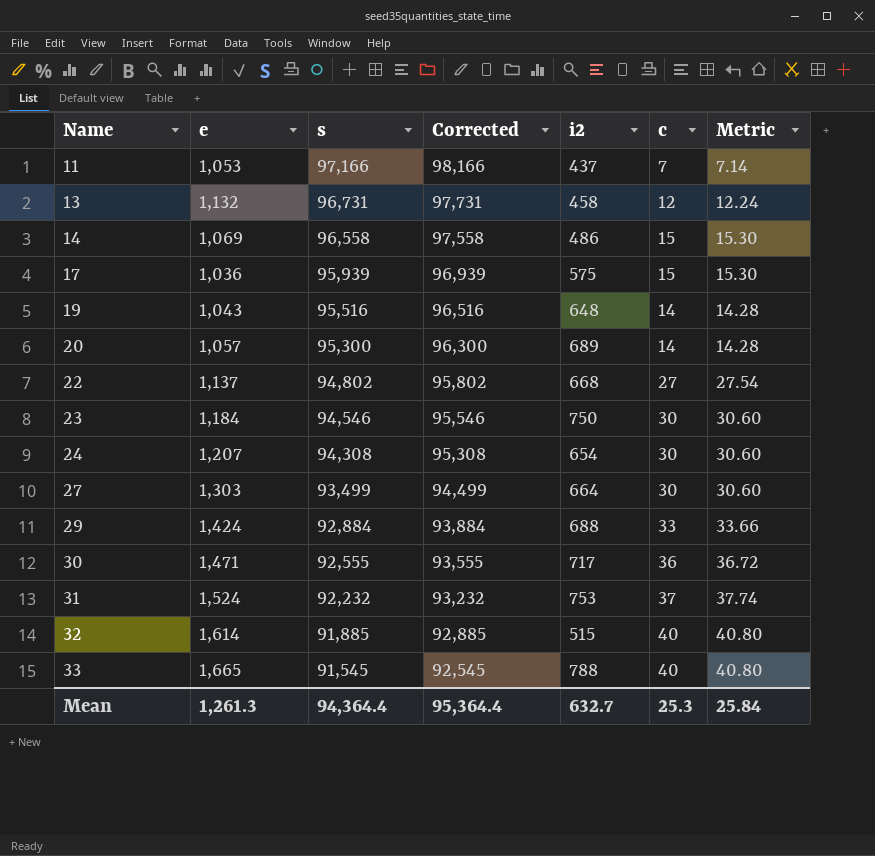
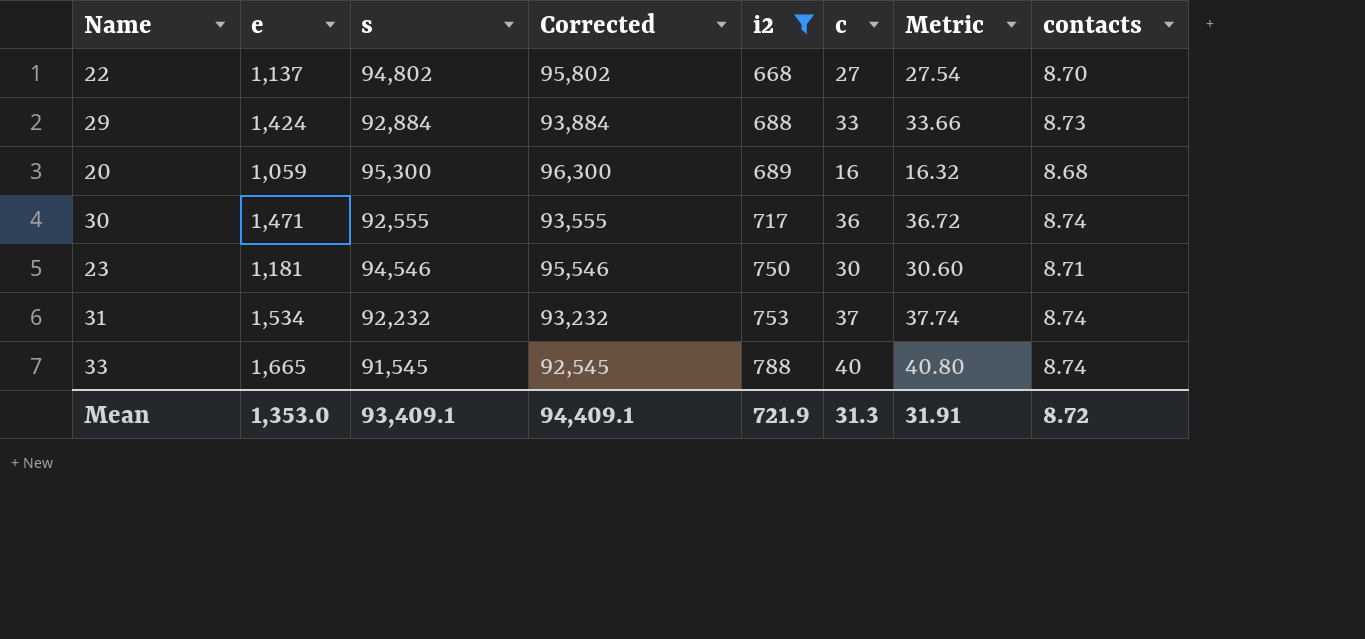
filter: none -> i2 >= 668
row order: Name ascending -> i2 ascending
column contacts | position: none -> 8
20 | e: 1,057 -> 1,059
20 | c: 14 -> 16
20 | Metric: 14.28 -> 16.32
23 | e: 1,184 -> 1,181
31 | e: 1,524 -> 1,534
Mean | e: 1,261.3 -> 1,353.0
Mean | s: 94,364.4 -> 93,409.1
Mean | Corrected: 95,364.4 -> 94,409.1
Mean | i2: 632.7 -> 721.9
Mean | c: 25.3 -> 31.3
Mean | Metric: 25.84 -> 31.91

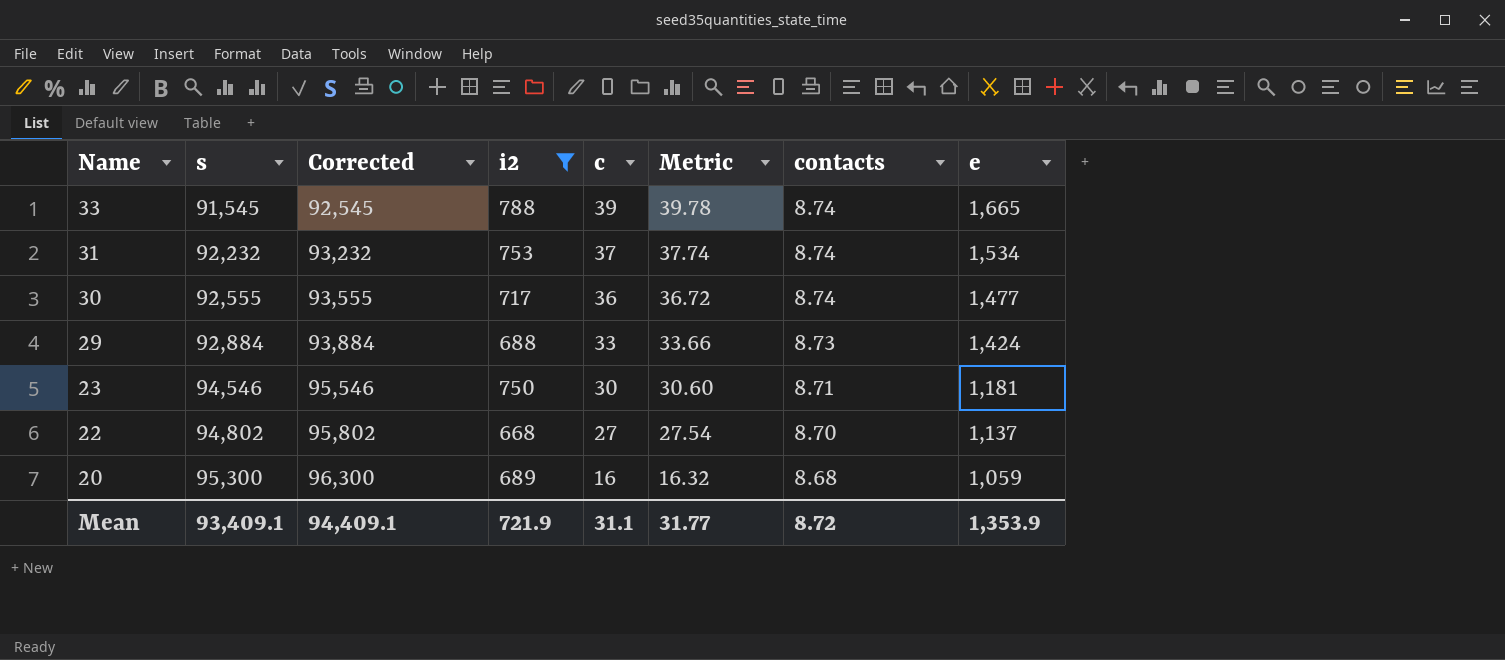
row order: i2 ascending -> Name descending
column e | position: 2 -> 8
33 | c: 40 -> 39
33 | Metric: 40.80 -> 39.78
30 | e: 1,471 -> 1,477
Mean | c: 31.3 -> 31.1
Mean | Metric: 31.91 -> 31.77
Mean | e: 1,353.0 -> 1,353.9

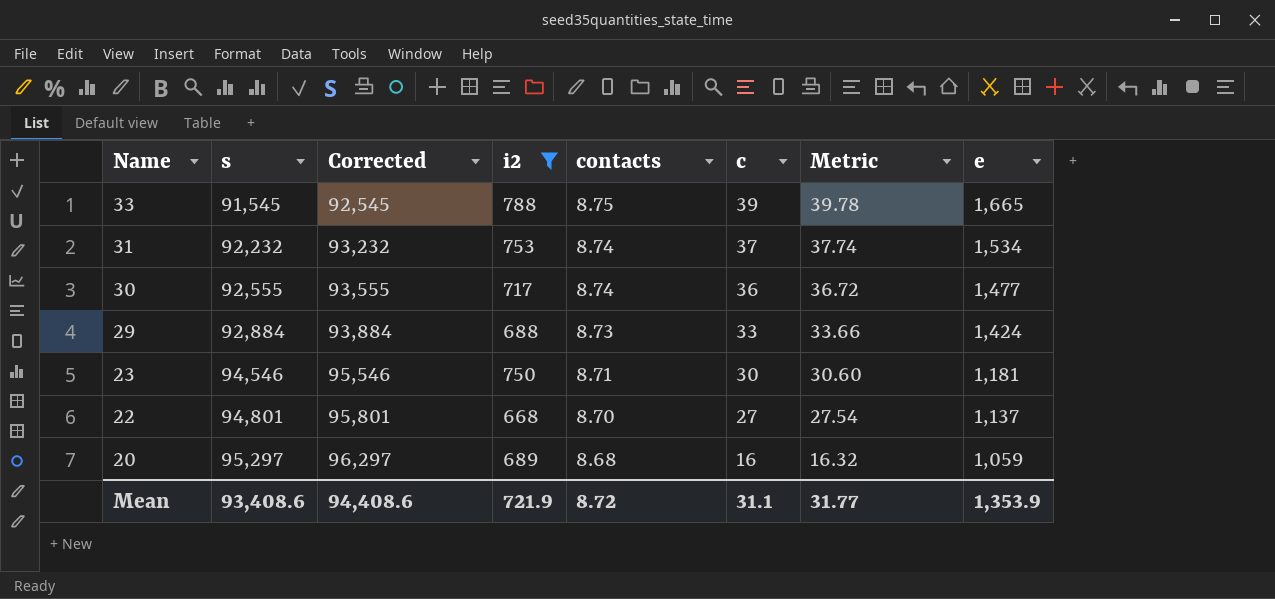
column contacts | position: 7 -> 5
33 | contacts: 8.74 -> 8.75
22 | s: 94,802 -> 94,801
22 | Corrected: 95,802 -> 95,801
20 | s: 95,300 -> 95,297
20 | Corrected: 96,300 -> 96,297
Mean | s: 93,409.1 -> 93,408.6
Mean | Corrected: 94,409.1 -> 94,408.6

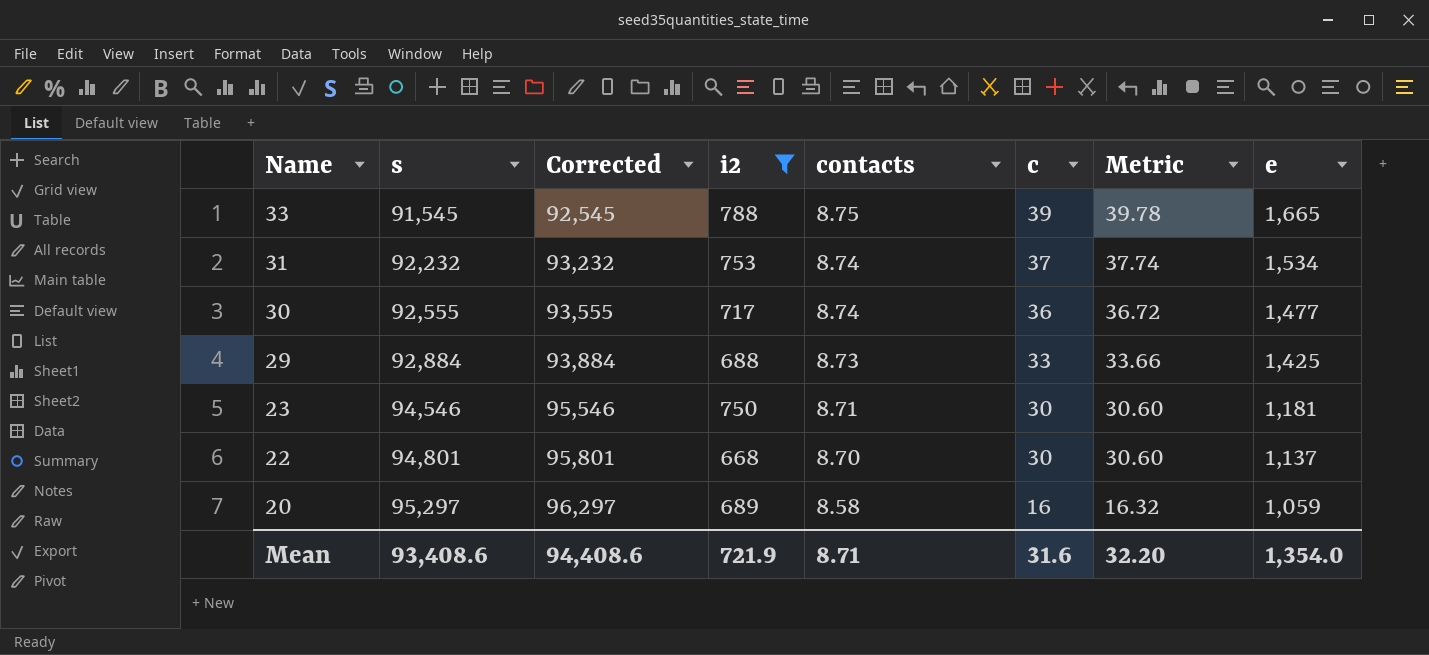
29 | e: 1,424 -> 1,425
22 | c: 27 -> 30
22 | Metric: 27.54 -> 30.60
20 | contacts: 8.68 -> 8.58
Mean | contacts: 8.72 -> 8.71
Mean | c: 31.1 -> 31.6
Mean | Metric: 31.77 -> 32.20
Mean | e: 1,353.9 -> 1,354.0

